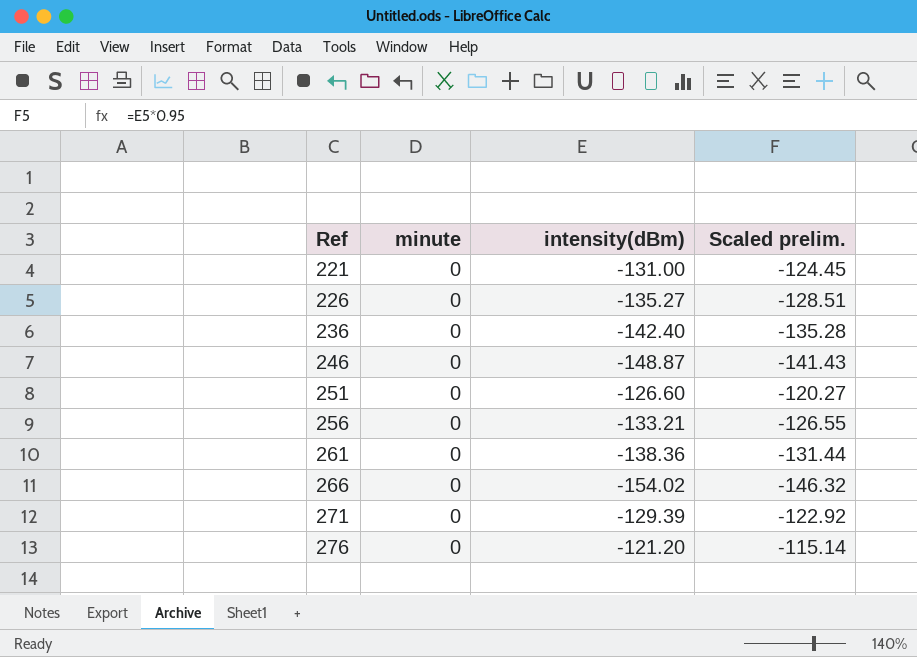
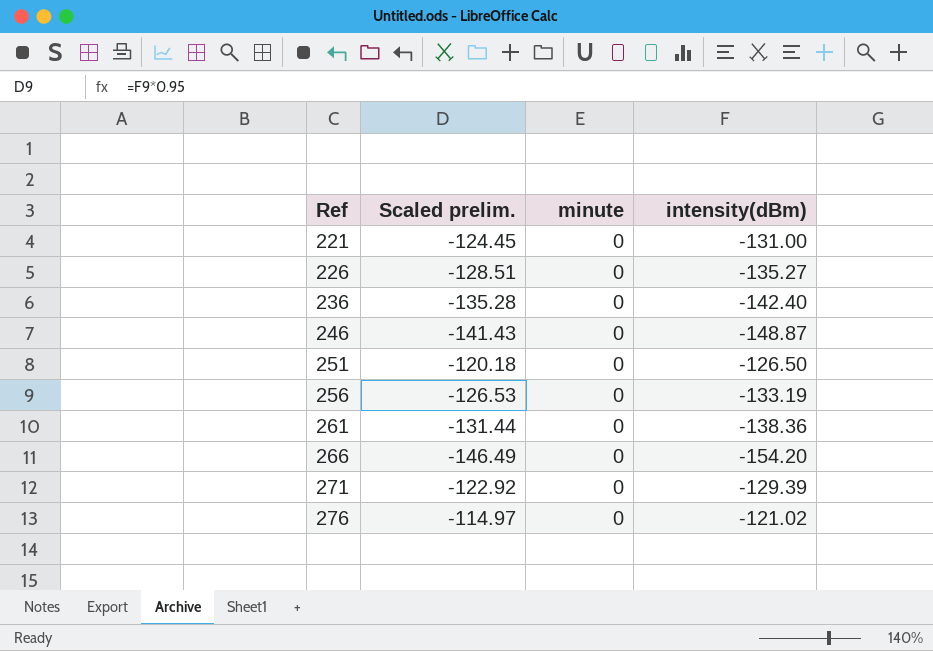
column Scaled prelim. | position: 4 -> 2
251 | Scaled prelim.: -120.27 -> -120.18
251 | intensity(dBm): -126.60 -> -126.50
256 | Scaled prelim.: -126.55 -> -126.53
256 | intensity(dBm): -133.21 -> -133.19
266 | Scaled prelim.: -146.32 -> -146.49
266 | intensity(dBm): -154.02 -> -154.20
276 | Scaled prelim.: -115.14 -> -114.97
276 | intensity(dBm): -121.20 -> -121.02

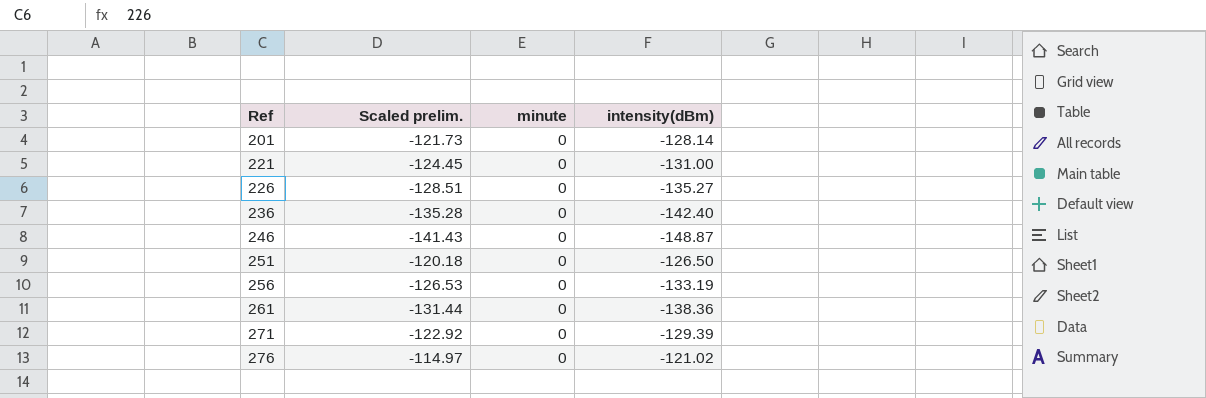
row 266: -146.49 | 0 | -154.20 -> none
row 201: none -> -121.73 | 0 | -128.14

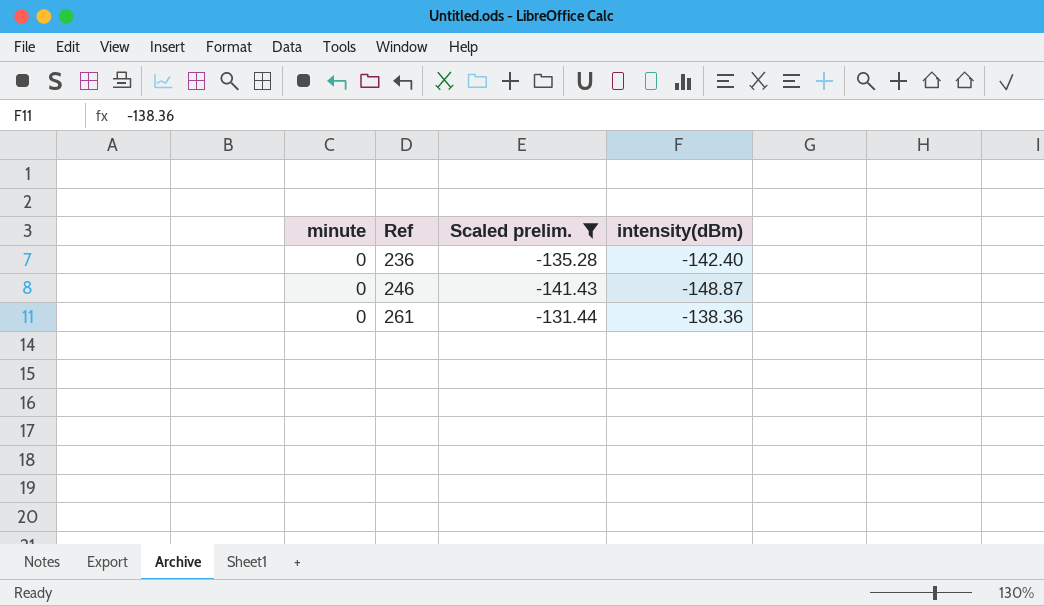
filter: none -> Scaled prelim. <= -131.44
column minute | position: 3 -> 1

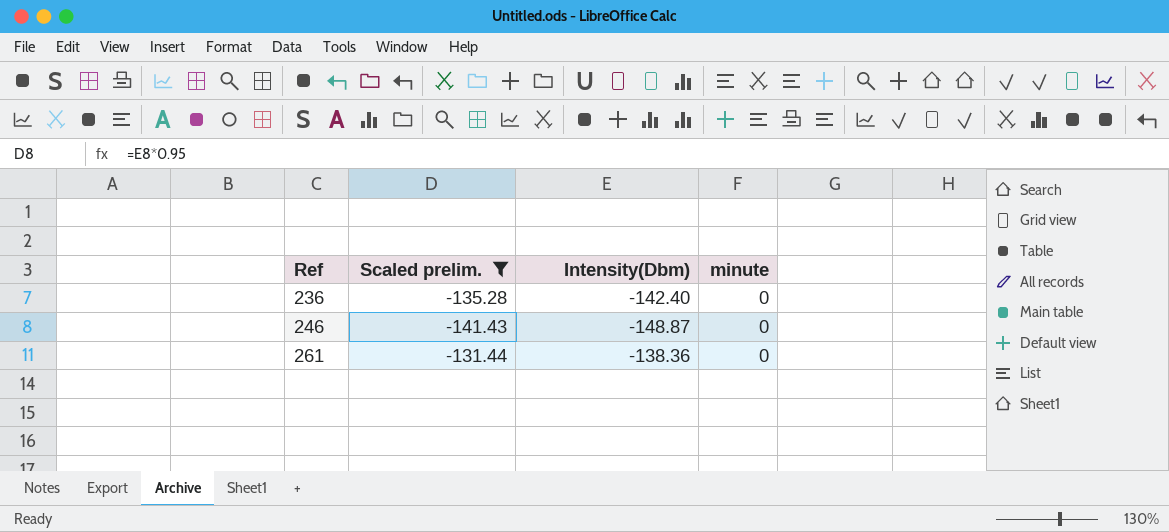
column name: intensity(dBm) -> Intensity(Dbm)
column minute | position: 1 -> 4

